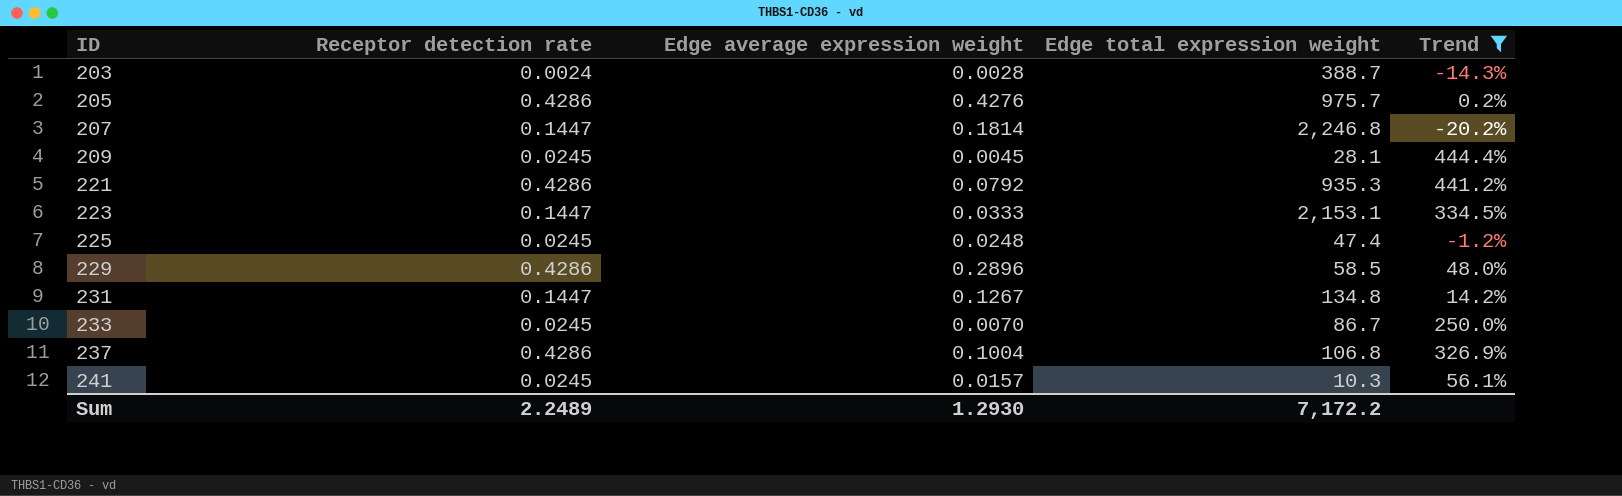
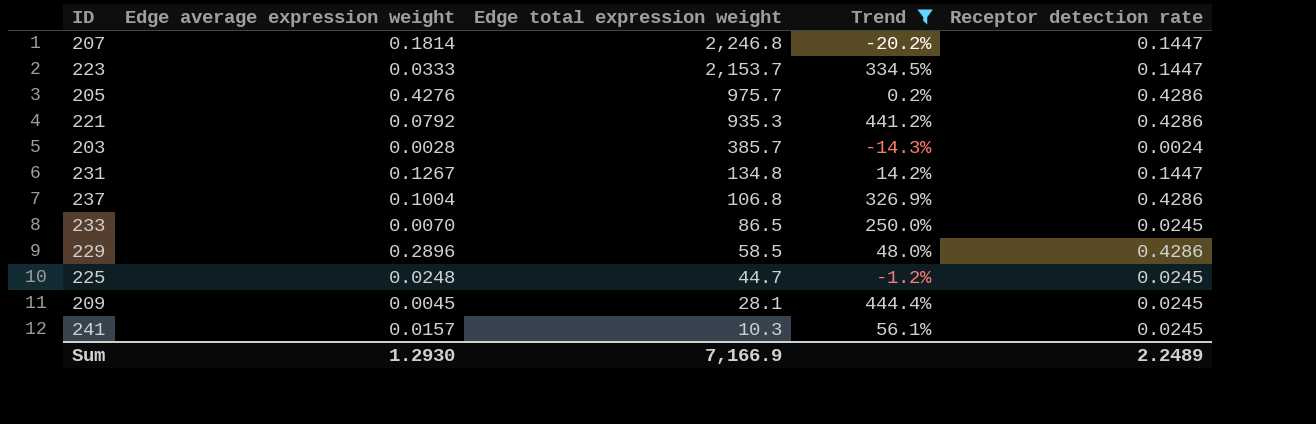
row order: ID ascending -> Edge total expression weight descending
column Receptor detection rate | position: 2 -> 5
223 | Edge total expression weight: 2,153.1 -> 2,153.7
203 | Edge total expression weight: 388.7 -> 385.7
233 | Edge total expression weight: 86.7 -> 86.5
225 | Edge total expression weight: 47.4 -> 44.7
Sum | Edge total expression weight: 7,172.2 -> 7,166.9

